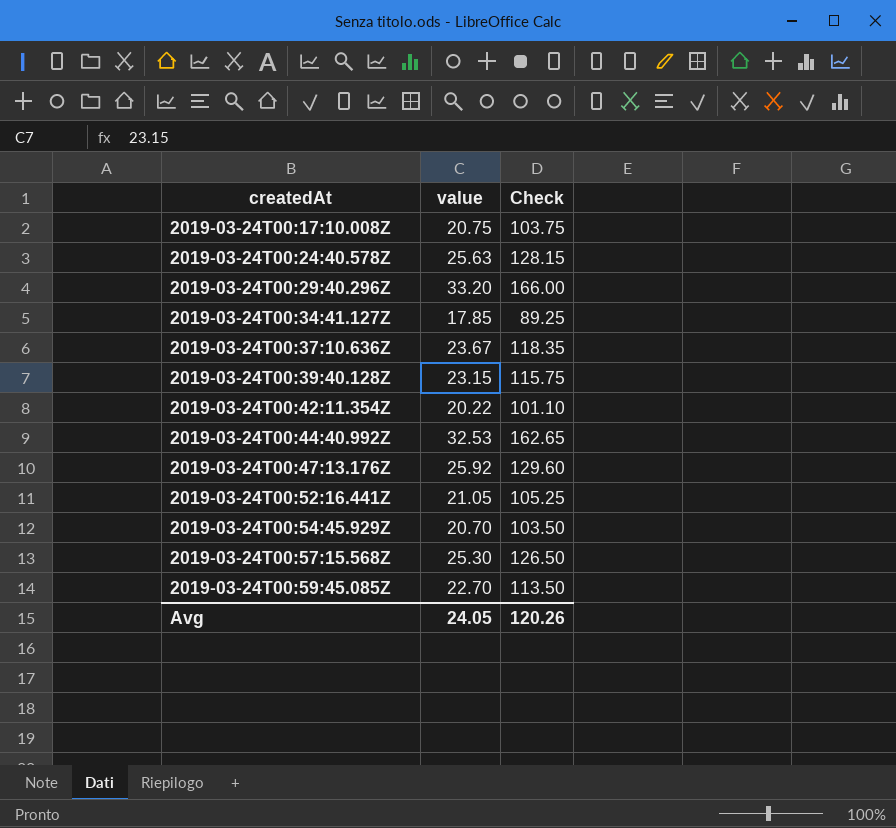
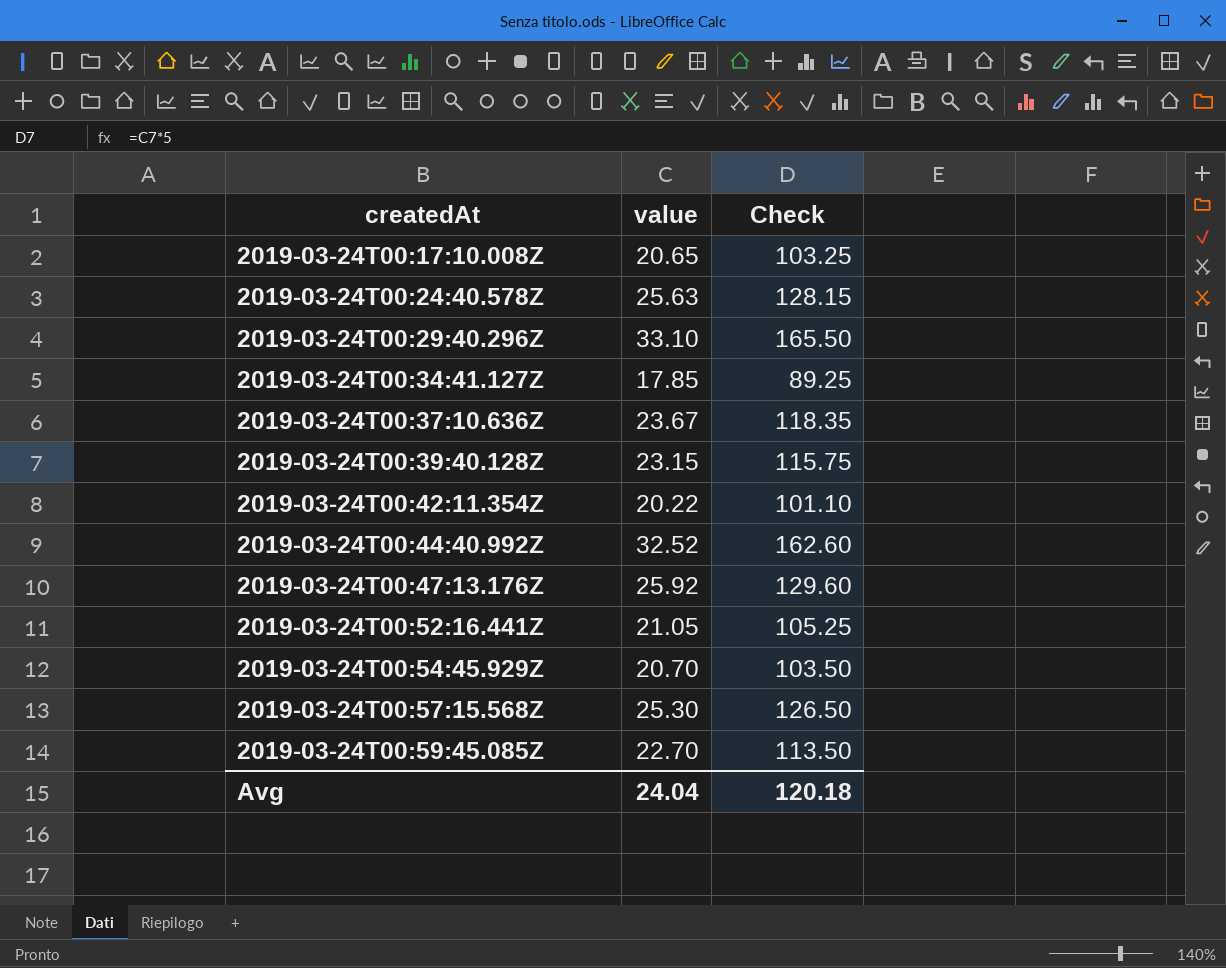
2019-03-24T00:17:10.008Z | value: 20.75 -> 20.65
2019-03-24T00:17:10.008Z | Check: 103.75 -> 103.25
2019-03-24T00:29:40.296Z | value: 33.20 -> 33.10
2019-03-24T00:29:40.296Z | Check: 166.00 -> 165.50
2019-03-24T00:44:40.992Z | value: 32.53 -> 32.52
2019-03-24T00:44:40.992Z | Check: 162.65 -> 162.60
Avg | value: 24.05 -> 24.04
Avg | Check: 120.26 -> 120.18

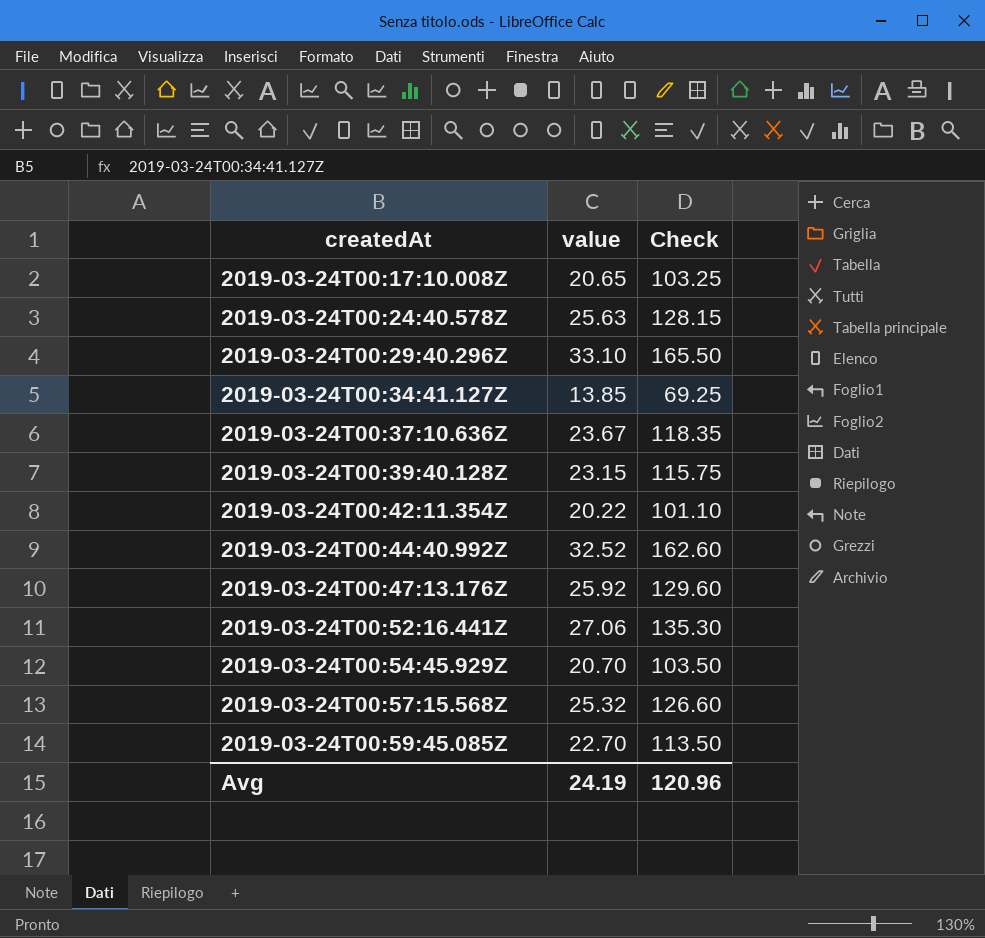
2019-03-24T00:34:41.127Z | value: 17.85 -> 13.85
2019-03-24T00:34:41.127Z | Check: 89.25 -> 69.25
2019-03-24T00:52:16.441Z | value: 21.05 -> 27.06
2019-03-24T00:52:16.441Z | Check: 105.25 -> 135.30
2019-03-24T00:57:15.568Z | value: 25.30 -> 25.32
2019-03-24T00:57:15.568Z | Check: 126.50 -> 126.60
Avg | value: 24.04 -> 24.19
Avg | Check: 120.18 -> 120.96

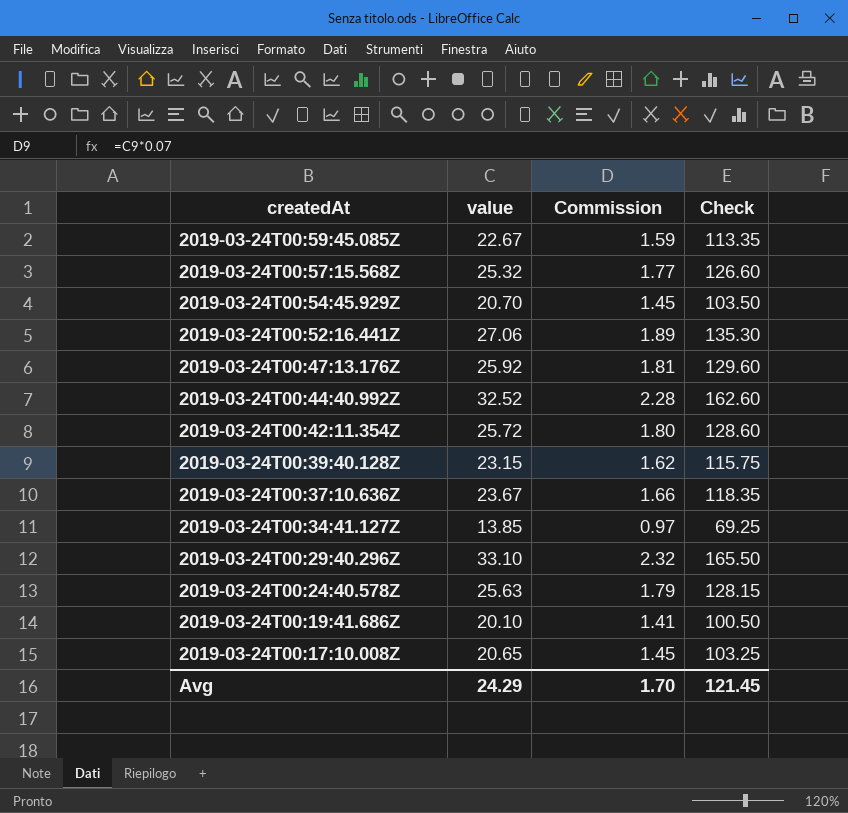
row order: createdAt ascending -> createdAt descending
column Commission | formula: none -> [value] * 0.07
2019-03-24T00:59:45.085Z | value: 22.70 -> 22.67
2019-03-24T00:59:45.085Z | Check: 113.50 -> 113.35
2019-03-24T00:42:11.354Z | value: 20.22 -> 25.72
2019-03-24T00:42:11.354Z | Check: 101.10 -> 128.60
row 2019-03-24T00:19:41.686Z: none -> 20.10 | 1.41 | 100.50
Avg | value: 24.19 -> 24.29
Avg | Check: 120.96 -> 121.45

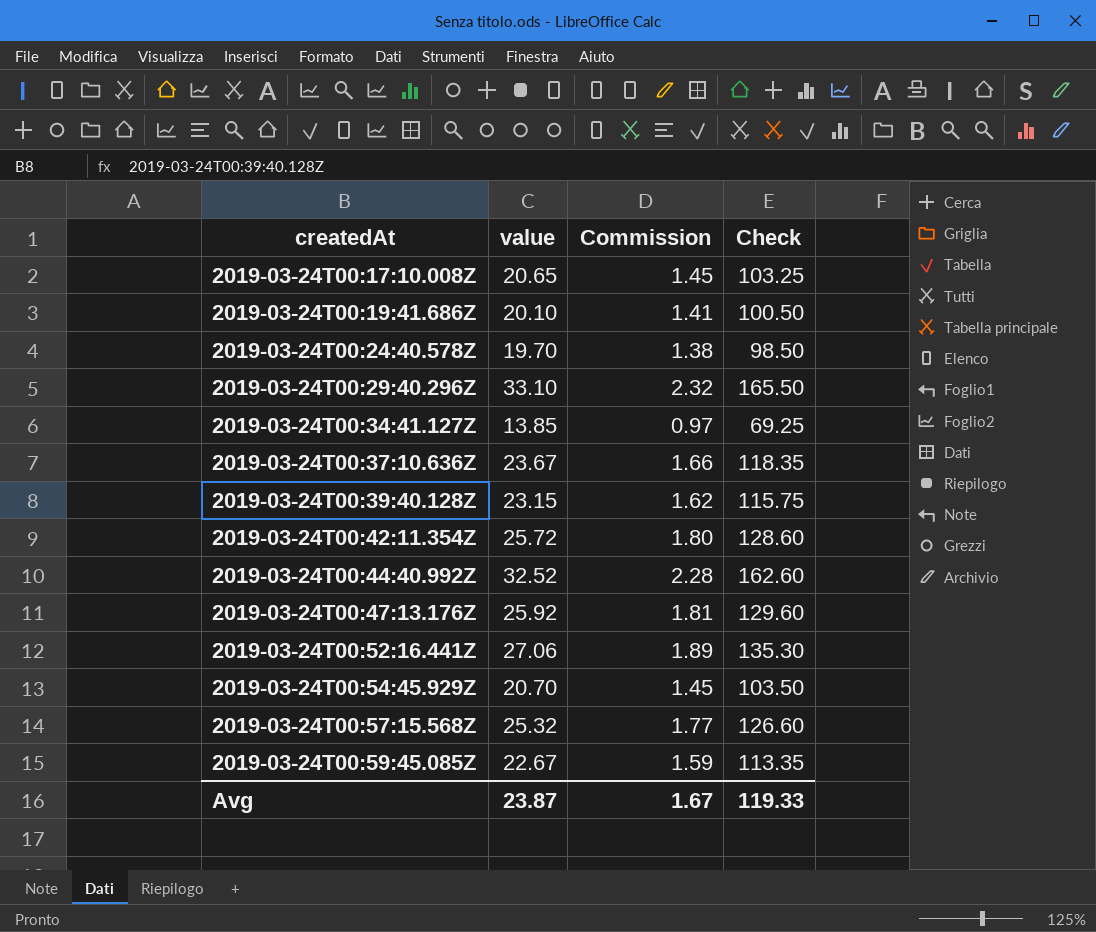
row order: createdAt descending -> createdAt ascending
2019-03-24T00:24:40.578Z | value: 25.63 -> 19.70
2019-03-24T00:24:40.578Z | Commission: 1.79 -> 1.38
2019-03-24T00:24:40.578Z | Check: 128.15 -> 98.50
Avg | value: 24.29 -> 23.87
Avg | Commission: 1.70 -> 1.67
Avg | Check: 121.45 -> 119.33

